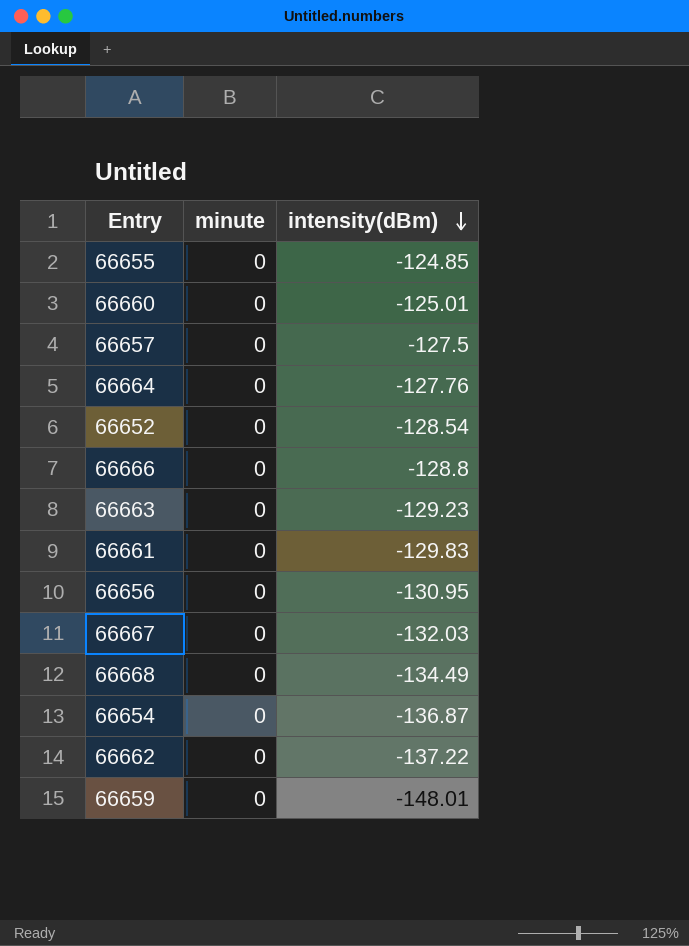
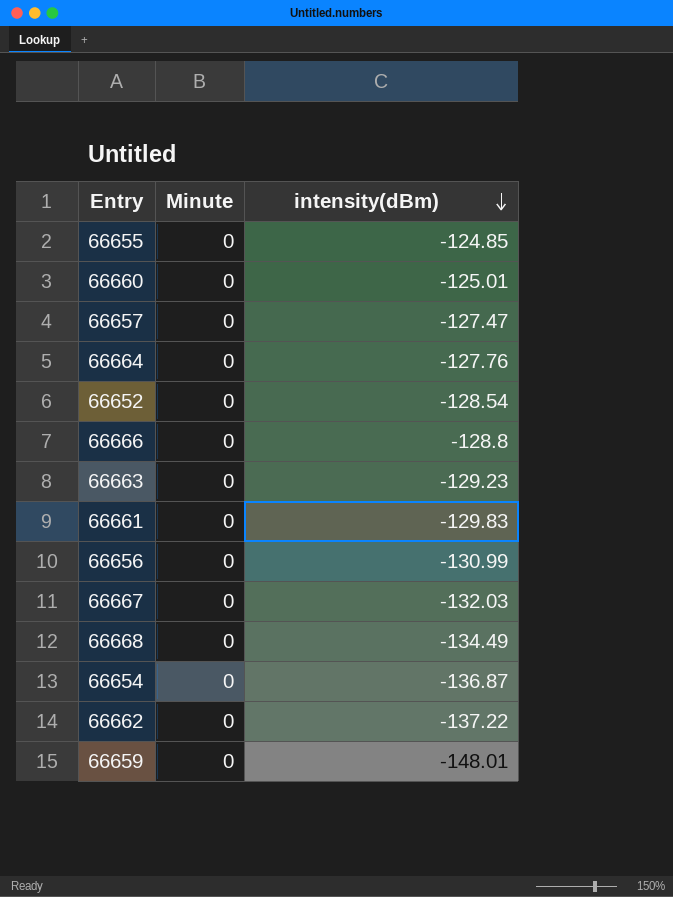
column name: minute -> Minute
66657 | intensity(dBm): -127.5 -> -127.47
66656 | intensity(dBm): -130.95 -> -130.99

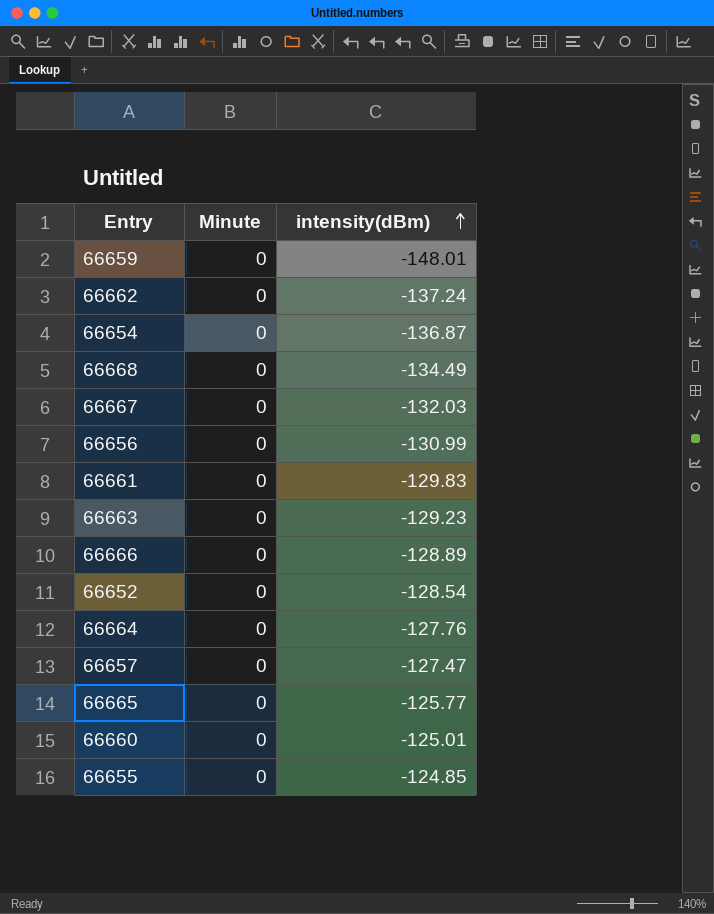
row order: intensity(dBm) descending -> intensity(dBm) ascending
66662 | intensity(dBm): -137.22 -> -137.24
66666 | intensity(dBm): -128.8 -> -128.89
row 66665: none -> 0 | -125.77

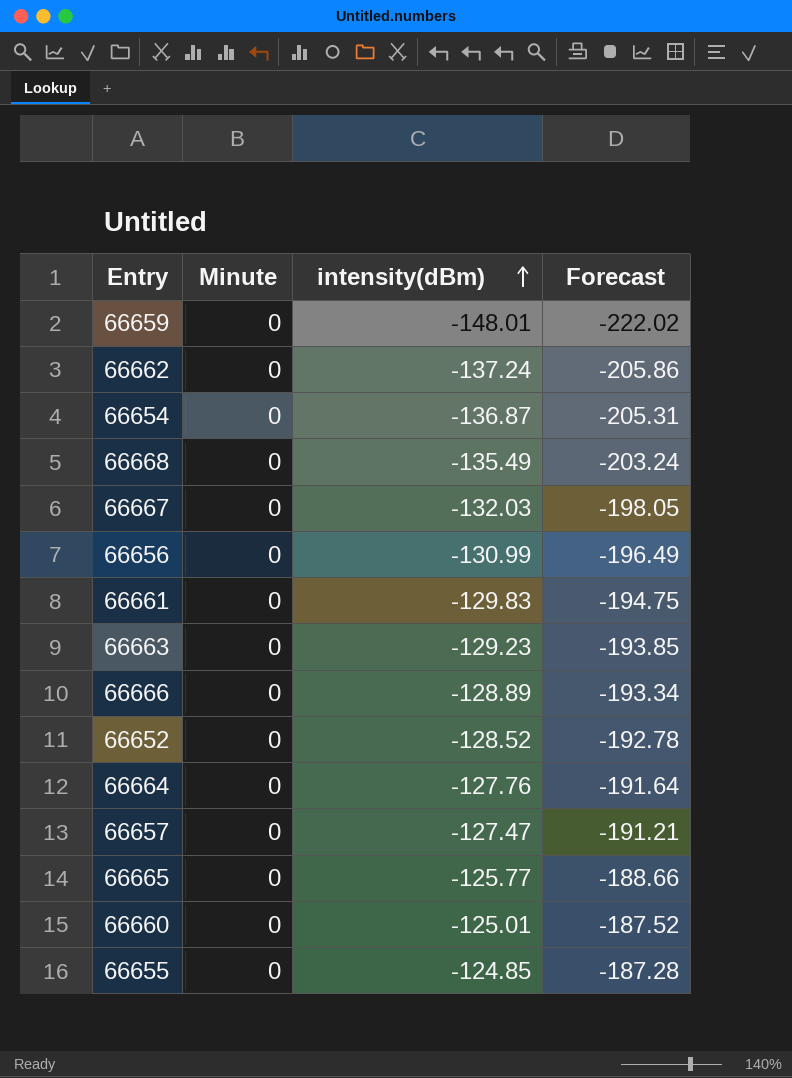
column Forecast | formula: none -> [intensity(dBm)] * 1.5
66668 | intensity(dBm): -134.49 -> -135.49
66652 | intensity(dBm): -128.54 -> -128.52

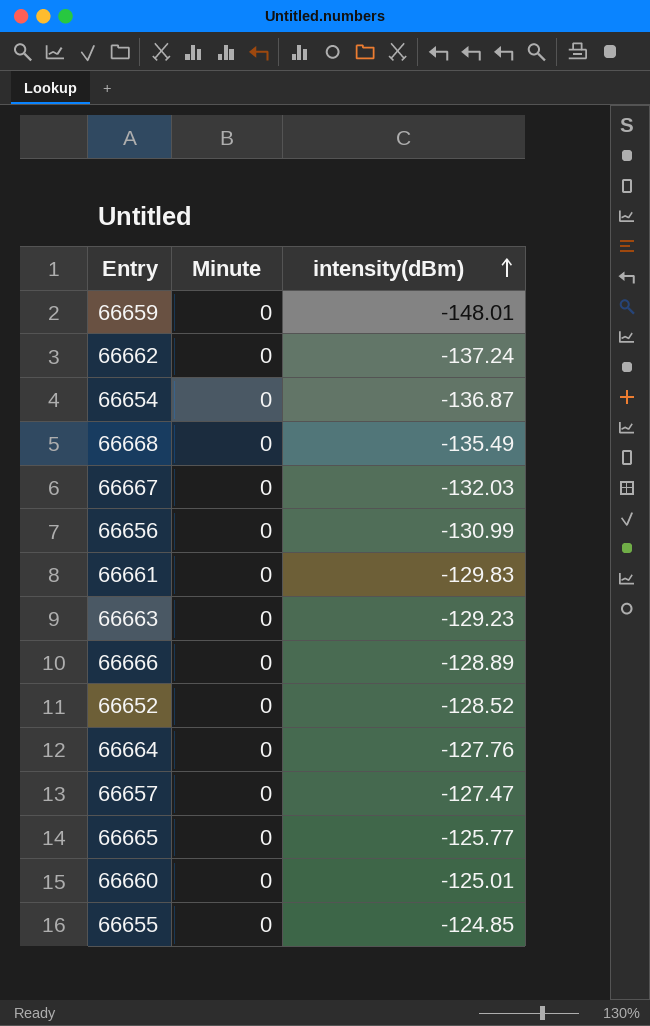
column Forecast | formula: [intensity(dBm)] * 1.5 -> none

